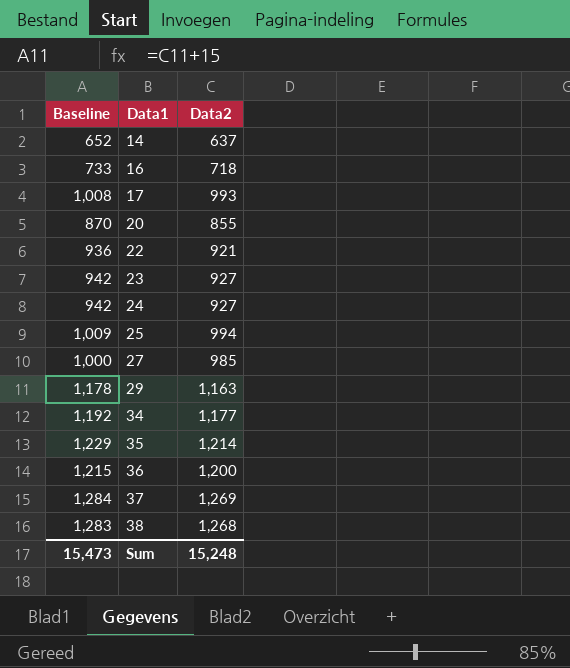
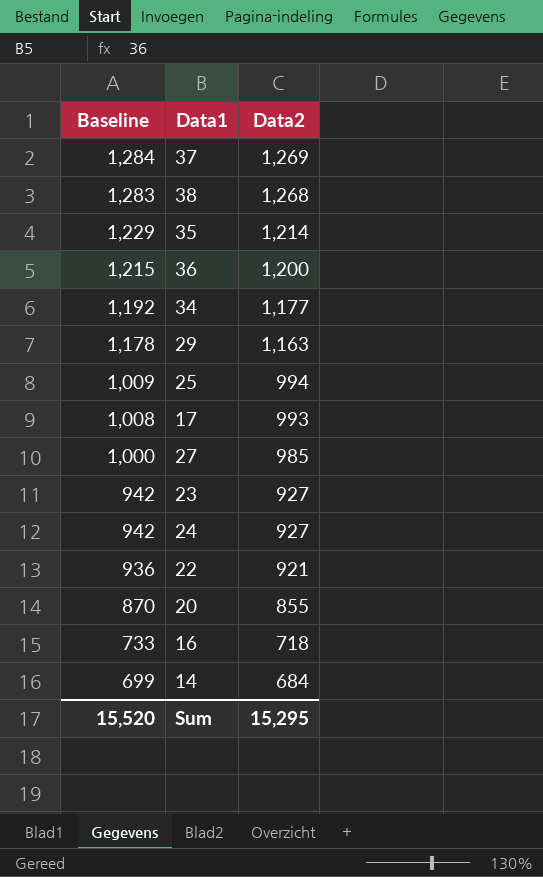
row order: Data1 ascending -> Baseline descending
14 | Baseline: 652 -> 699
14 | Data2: 637 -> 684
Sum | Baseline: 15,473 -> 15,520
Sum | Data2: 15,248 -> 15,295

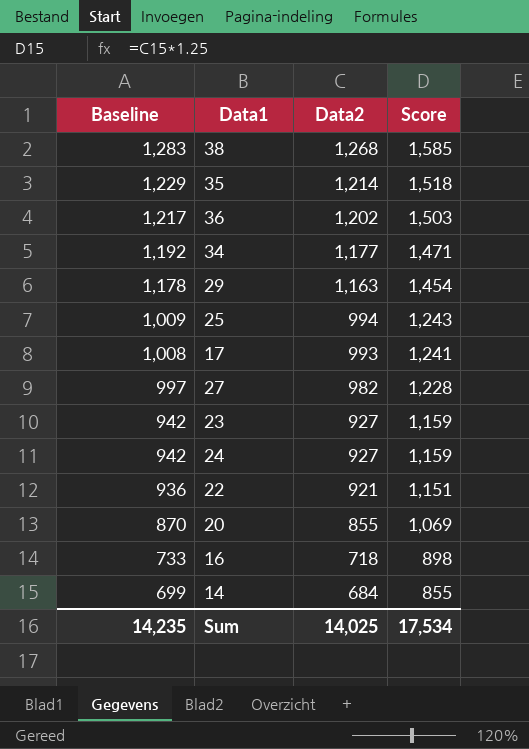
column Score | formula: none -> [Data2] * 1.25
row 37: 1,284 | 1,269 -> none
36 | Baseline: 1,215 -> 1,217
36 | Data2: 1,200 -> 1,202
27 | Baseline: 1,000 -> 997
27 | Data2: 985 -> 982
Sum | Baseline: 15,520 -> 14,235
Sum | Data2: 15,295 -> 14,025

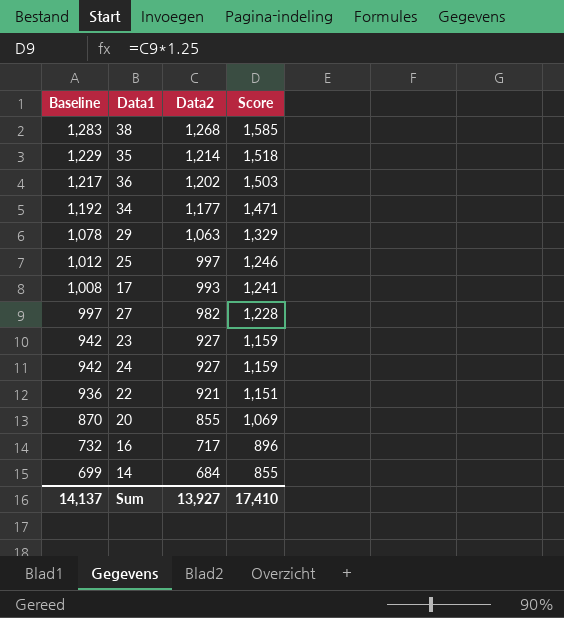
29 | Baseline: 1,178 -> 1,078
29 | Data2: 1,163 -> 1,063
29 | Score: 1,454 -> 1,329
25 | Baseline: 1,009 -> 1,012
25 | Data2: 994 -> 997
25 | Score: 1,243 -> 1,246
16 | Baseline: 733 -> 732
16 | Data2: 718 -> 717
16 | Score: 898 -> 896
Sum | Baseline: 14,235 -> 14,137
Sum | Data2: 14,025 -> 13,927
Sum | Score: 17,534 -> 17,410

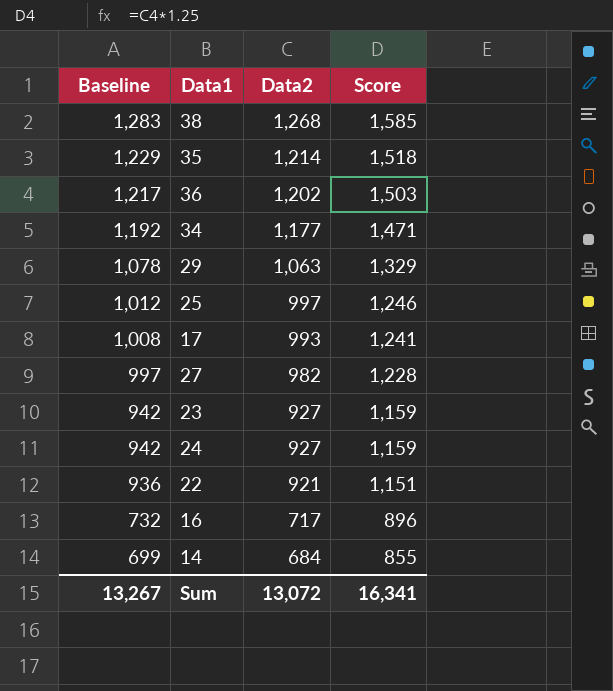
row 20: 870 | 855 | 1,069 -> none
Sum | Baseline: 14,137 -> 13,267
Sum | Data2: 13,927 -> 13,072
Sum | Score: 17,410 -> 16,341

